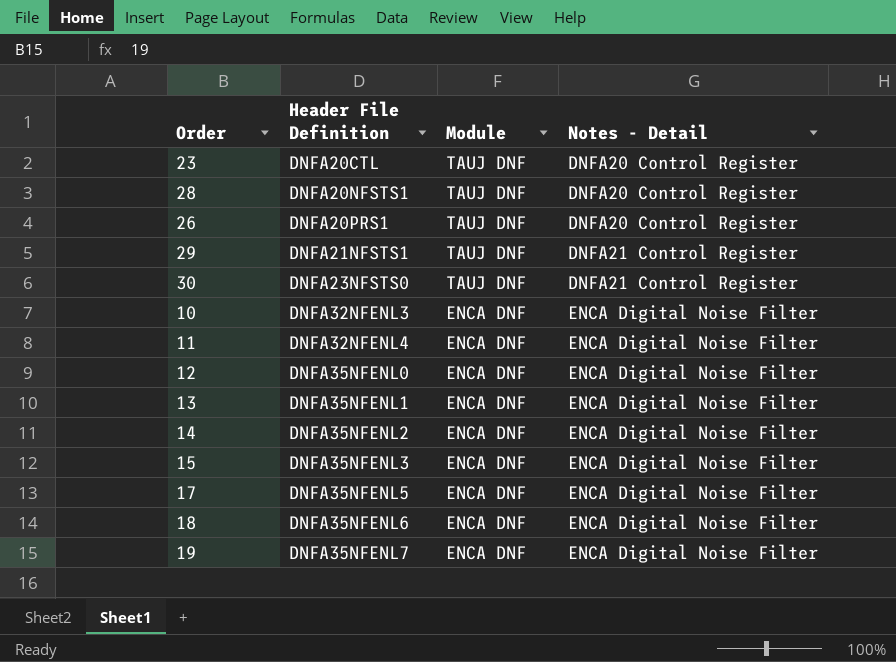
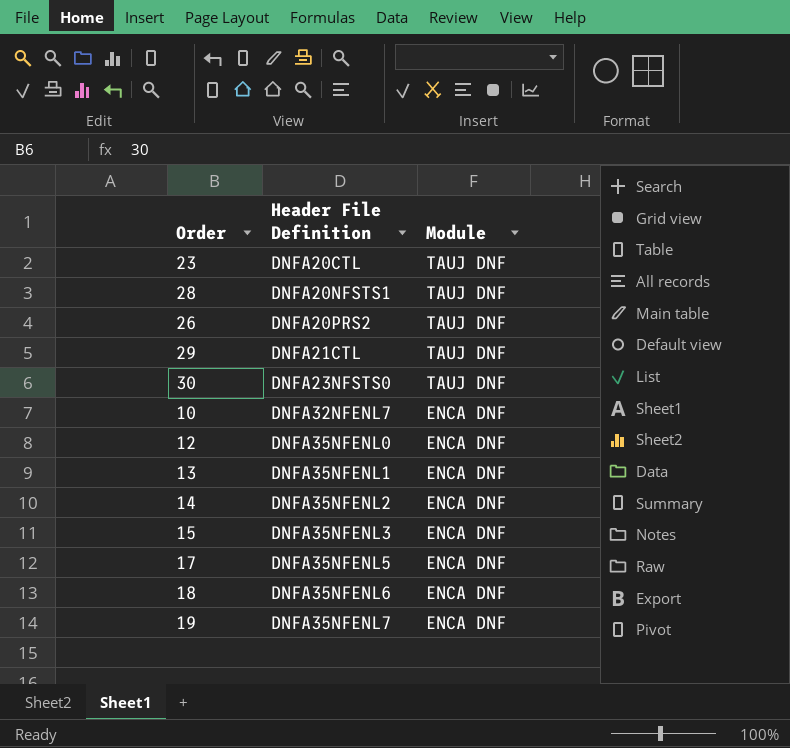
column Notes - Detail | position: 4 -> none
row 11: DNFA32NFENL4 | ENCA DNF | ENCA Digital Noise Filter -> none
26 | Header File Definition: DNFA20PRS1 -> DNFA20PRS2
29 | Header File Definition: DNFA21NFSTS1 -> DNFA21CTL
10 | Header File Definition: DNFA32NFENL3 -> DNFA32NFENL7

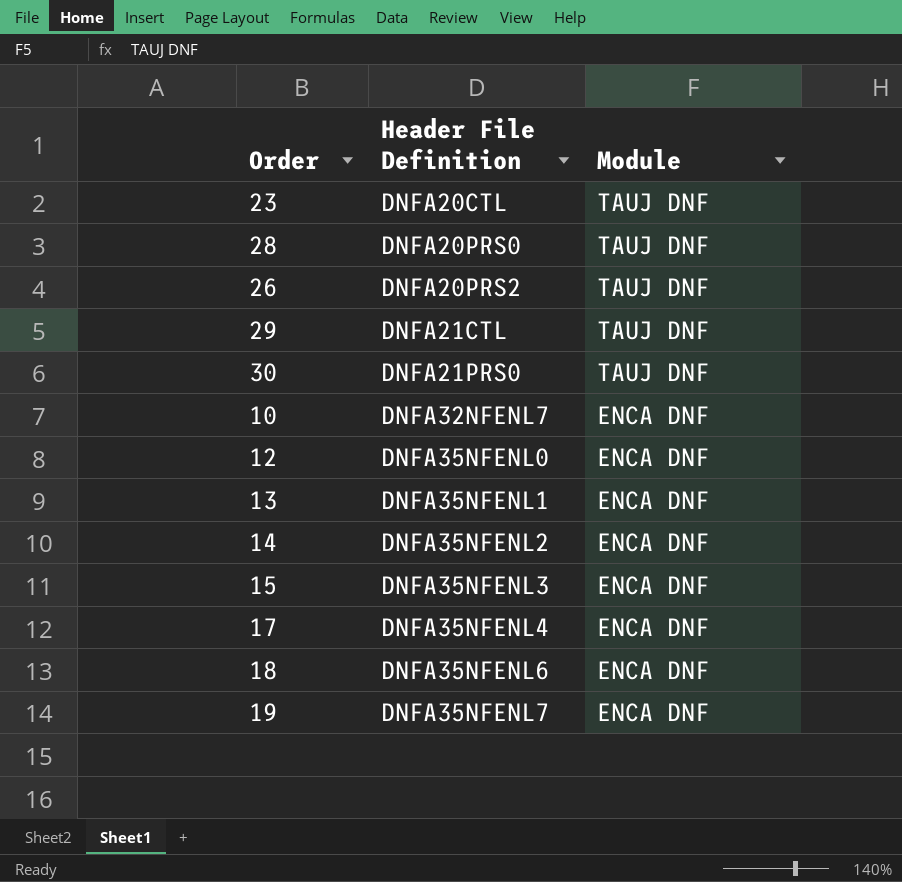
28 | Header File Definition: DNFA20NFSTS1 -> DNFA20PRS0
30 | Header File Definition: DNFA23NFSTS0 -> DNFA21PRS0
17 | Header File Definition: DNFA35NFENL5 -> DNFA35NFENL4

